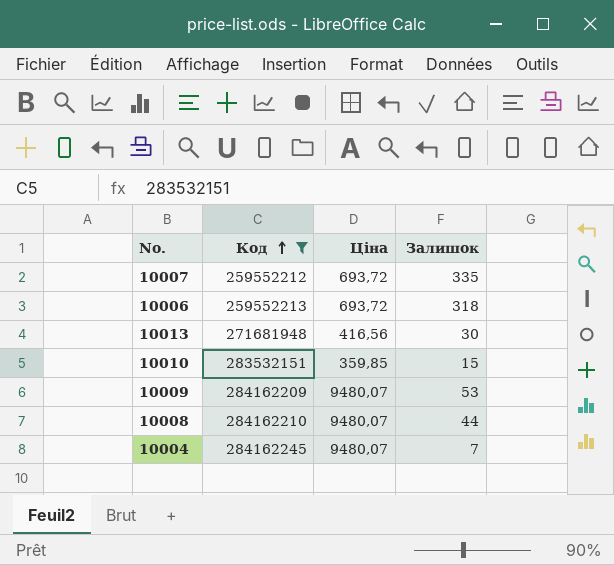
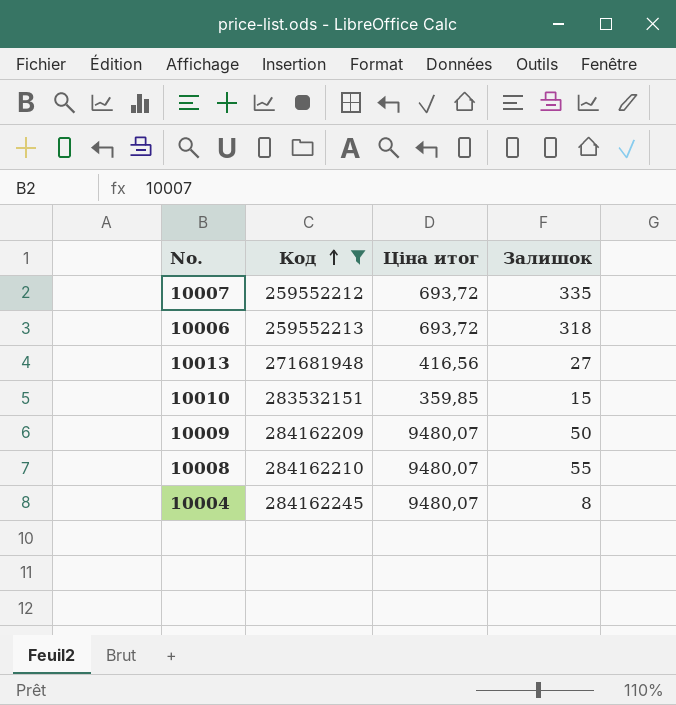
column name: Ціна -> Ціна итог
10013 | Залишок: 30 -> 27
10009 | Залишок: 53 -> 50
10008 | Залишок: 44 -> 55
10004 | Залишок: 7 -> 8

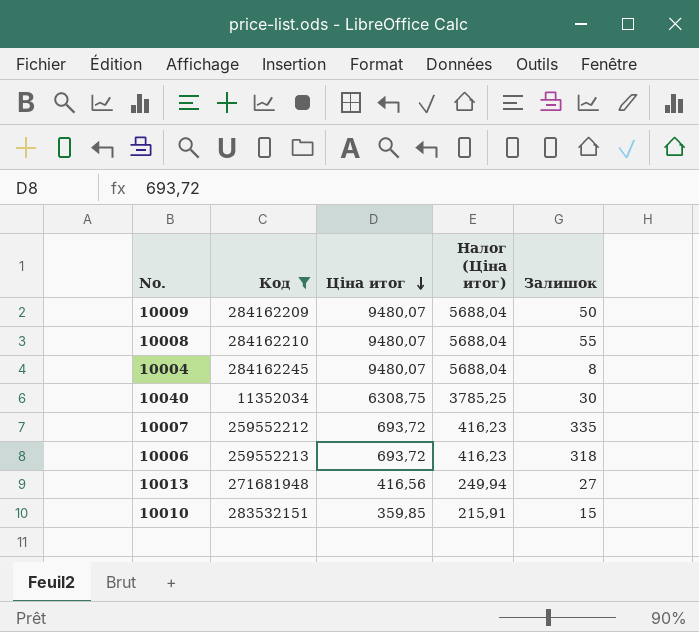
row order: Код ascending -> Ціна итог descending
column Налог (Ціна итог) | formula: none -> [Ціна итог] * 0,6
row 10040: none -> 11352034 | 6308,75 | 3785,25 | 30

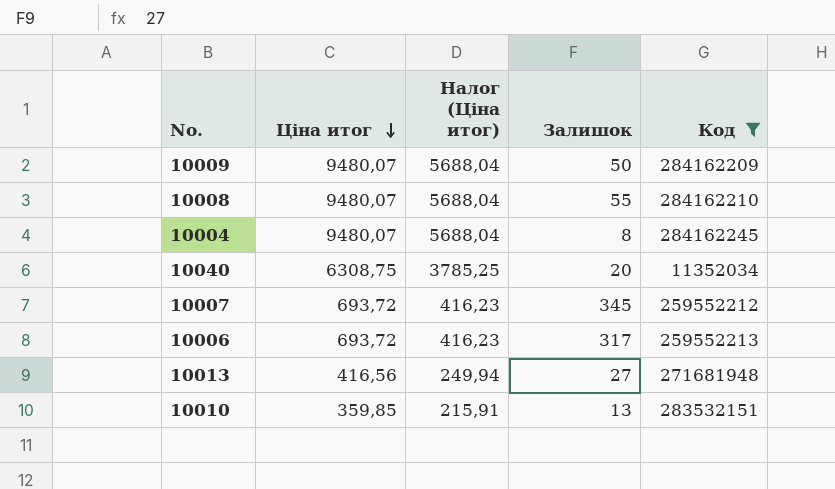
column Код | position: 2 -> 5
10040 | Залишок: 30 -> 20
10007 | Залишок: 335 -> 345
10006 | Залишок: 318 -> 317
10010 | Залишок: 15 -> 13

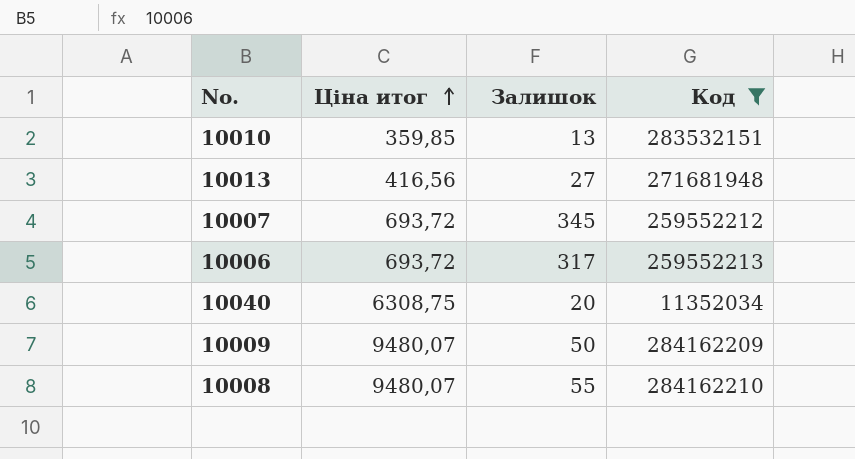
row order: Ціна итог descending -> Ціна итог ascending
column Налог (Ціна итог) | formula: [Ціна итог] * 0,6 -> none
row 10004: 9480,07 | 5688,04 | 8 | 284162245 -> none

